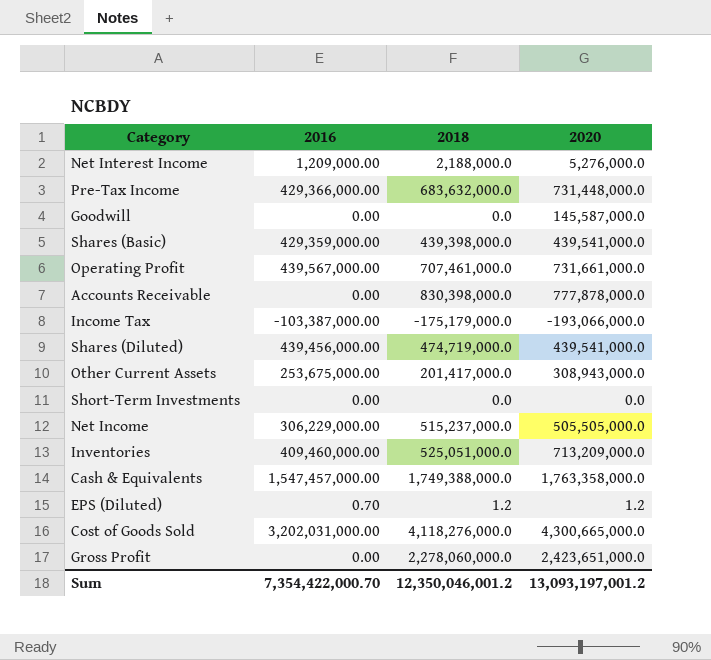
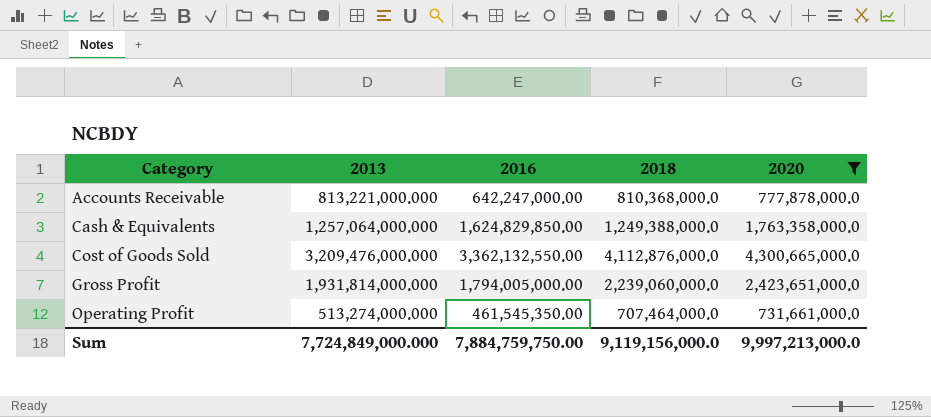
filter: none -> 2020 >= 731,661,000.0
row order: none -> Category ascending
column 2013 | position: none -> 2
Accounts Receivable | 2016: 0.00 -> 642,247,000.00
Accounts Receivable | 2018: 830,398,000.0 -> 810,368,000.0
Cash & Equivalents | 2016: 1,547,457,000.00 -> 1,624,829,850.00
Cash & Equivalents | 2018: 1,749,388,000.0 -> 1,249,388,000.0
Cost of Goods Sold | 2016: 3,202,031,000.00 -> 3,362,132,550.00
Cost of Goods Sold | 2018: 4,118,276,000.0 -> 4,112,876,000.0
Gross Profit | 2016: 0.00 -> 1,794,005,000.00
Gross Profit | 2018: 2,278,060,000.0 -> 2,239,060,000.0
Operating Profit | 2016: 439,567,000.00 -> 461,545,350.00
Operating Profit | 2018: 707,461,000.0 -> 707,464,000.0
Sum | 2016: 7,354,422,000.70 -> 7,884,759,750.00
Sum | 2018: 12,350,046,001.2 -> 9,119,156,000.0
Sum | 2020: 13,093,197,001.2 -> 9,997,213,000.0

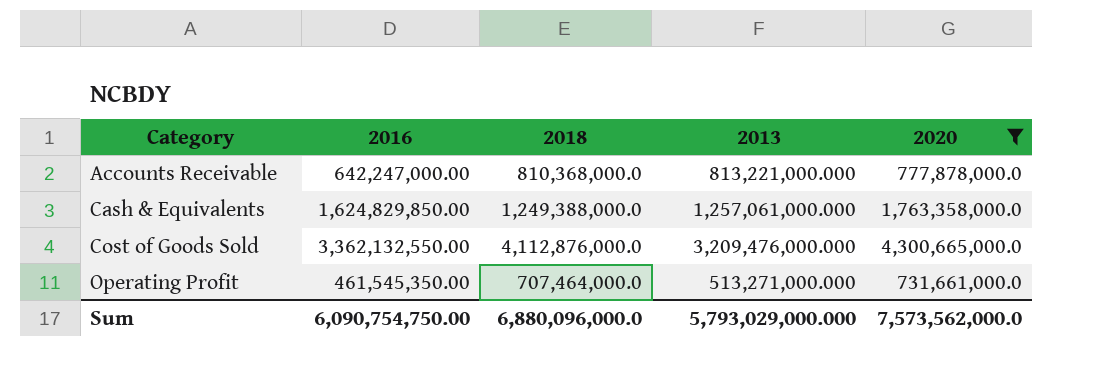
column 2013 | position: 2 -> 4
row Gross Profit: 1,931,814,000.000 | 1,794,005,000.00 | 2,239,060,000.0 | 2,423,651,000.0 -> none
Cash & Equivalents | 2013: 1,257,064,000.000 -> 1,257,061,000.000
Operating Profit | 2013: 513,274,000.000 -> 513,271,000.000
Sum | 2016: 7,884,759,750.00 -> 6,090,754,750.00
Sum | 2018: 9,119,156,000.0 -> 6,880,096,000.0
Sum | 2013: 7,724,849,000.000 -> 5,793,029,000.000
Sum | 2020: 9,997,213,000.0 -> 7,573,562,000.0

